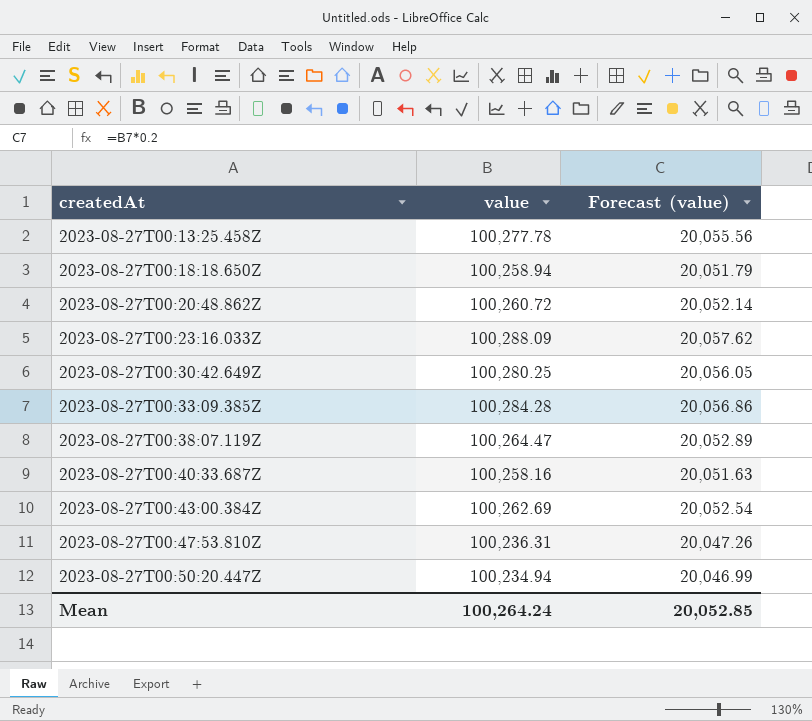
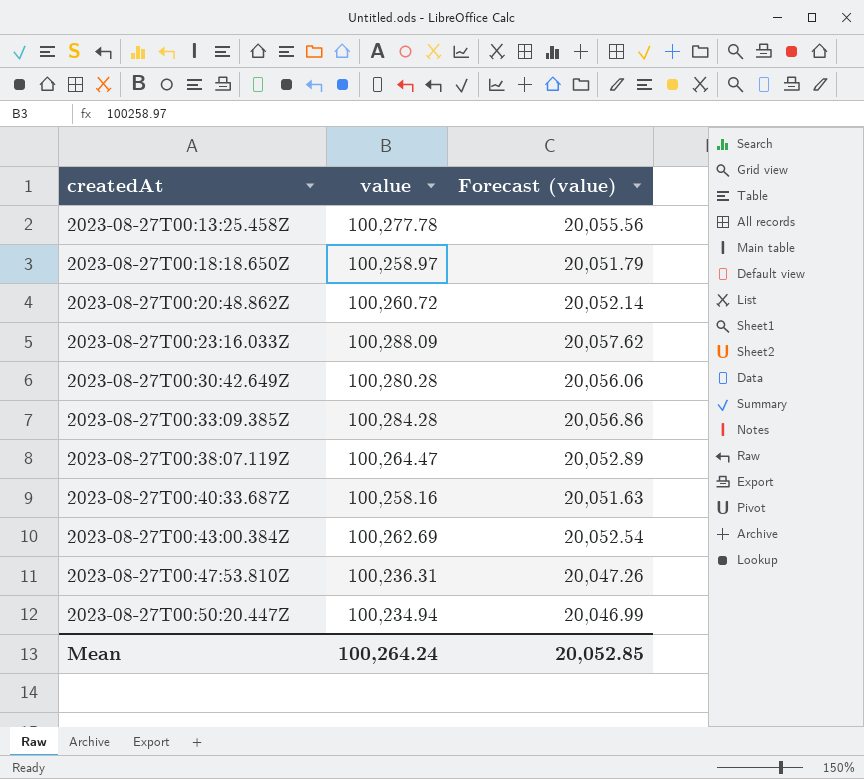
2023-08-27T00:18:18.650Z | value: 100,258.94 -> 100,258.97
2023-08-27T00:30:42.649Z | value: 100,280.25 -> 100,280.28
2023-08-27T00:30:42.649Z | Forecast (value): 20,056.05 -> 20,056.06

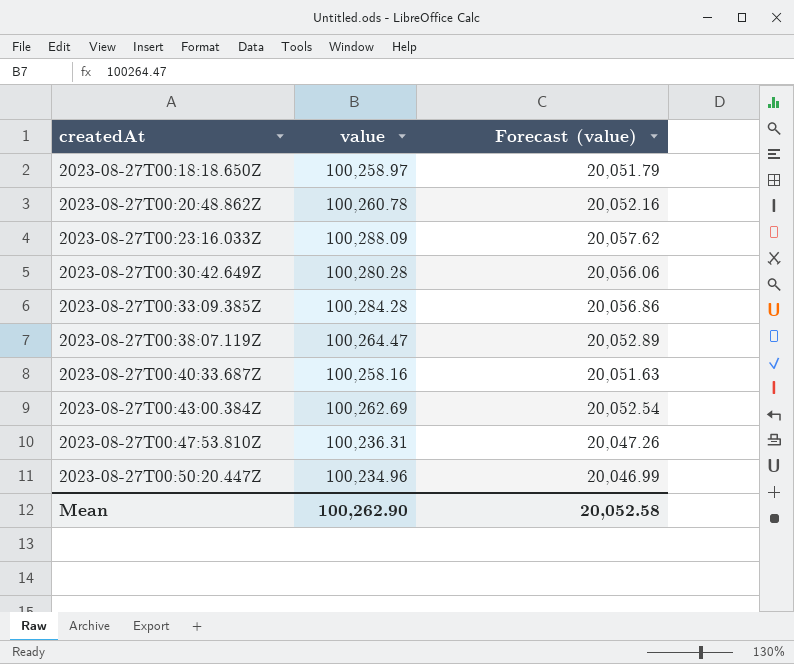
row 2023-08-27T00:13:25.458Z: 100,277.78 | 20,055.56 -> none
2023-08-27T00:20:48.862Z | value: 100,260.72 -> 100,260.78
2023-08-27T00:20:48.862Z | Forecast (value): 20,052.14 -> 20,052.16
2023-08-27T00:50:20.447Z | value: 100,234.94 -> 100,234.96
Mean | value: 100,264.24 -> 100,262.90
Mean | Forecast (value): 20,052.85 -> 20,052.58

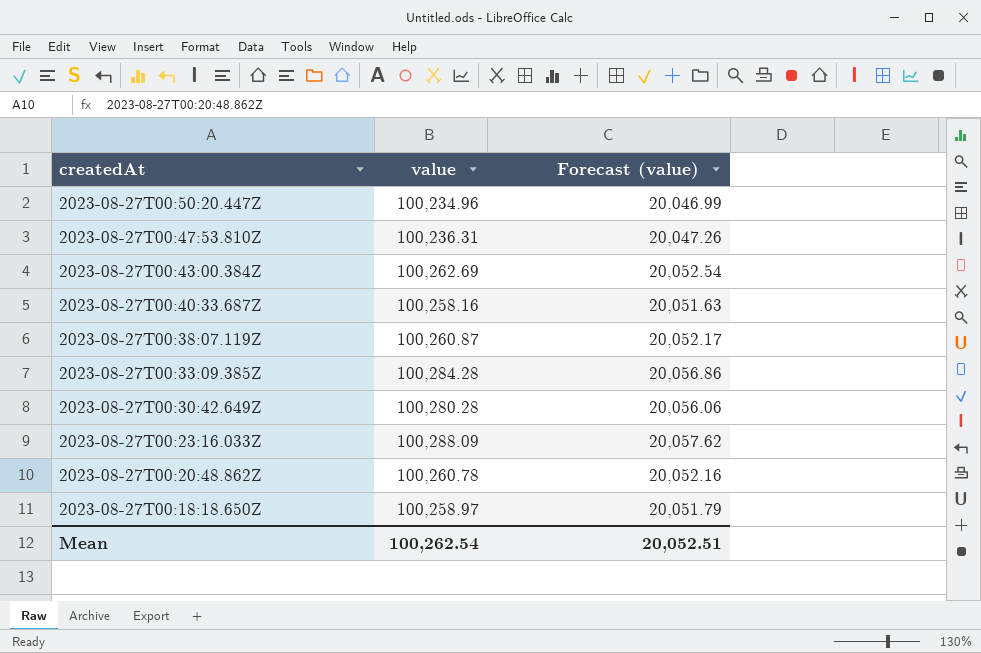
row order: createdAt ascending -> createdAt descending
2023-08-27T00:38:07.119Z | value: 100,264.47 -> 100,260.87
2023-08-27T00:38:07.119Z | Forecast (value): 20,052.89 -> 20,052.17
Mean | value: 100,262.90 -> 100,262.54
Mean | Forecast (value): 20,052.58 -> 20,052.51

